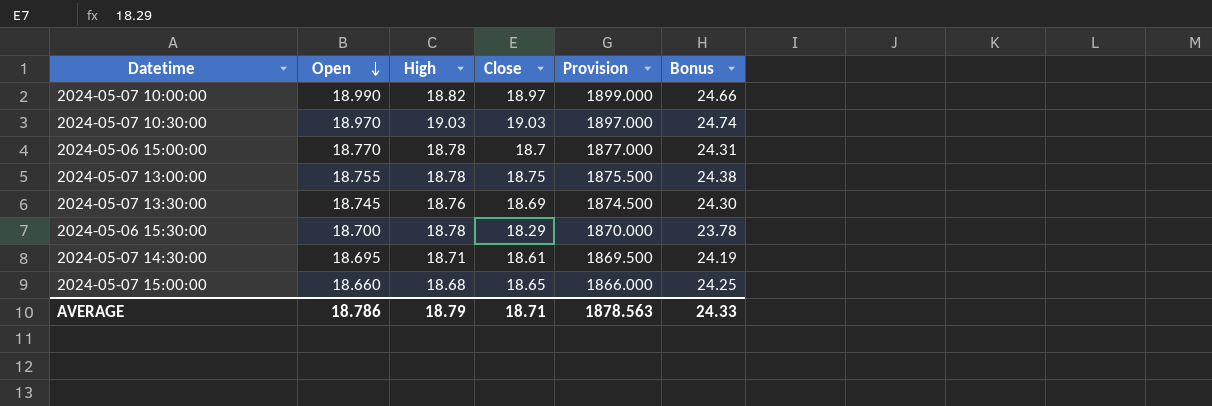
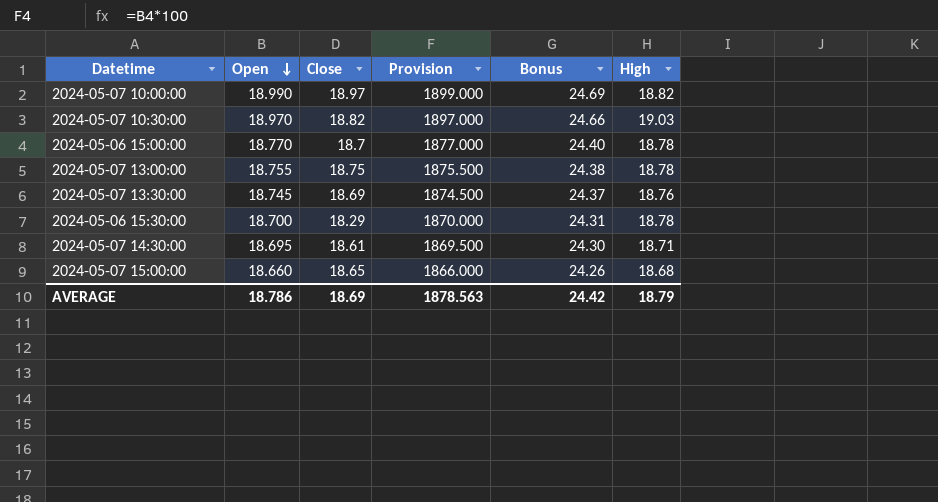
column Bonus | formula: [Close] * 1.3 -> [Open] * 1.3
column High | position: 3 -> 6
2024-05-07 10:30:00 | Close: 19.03 -> 18.82
AVERAGE | Close: 18.71 -> 18.69
AVERAGE | Bonus: 24.33 -> 24.42

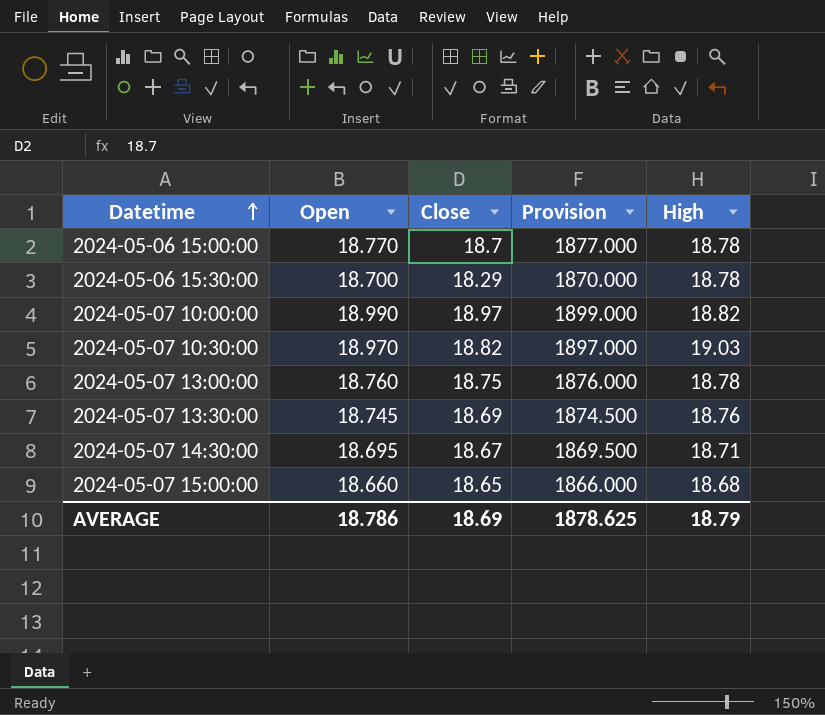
row order: Open descending -> Datetime ascending
column Bonus | formula: [Open] * 1.3 -> none
2024-05-07 13:00:00 | Open: 18.755 -> 18.760
2024-05-07 13:00:00 | Provision: 1875.500 -> 1876.000
2024-05-07 14:30:00 | Close: 18.61 -> 18.67
AVERAGE | Provision: 1878.563 -> 1878.625

